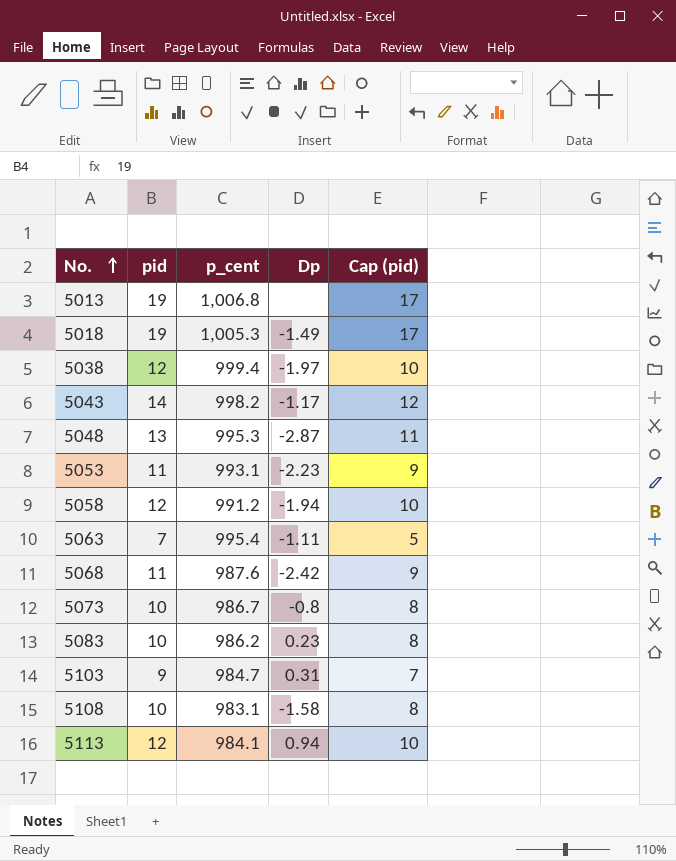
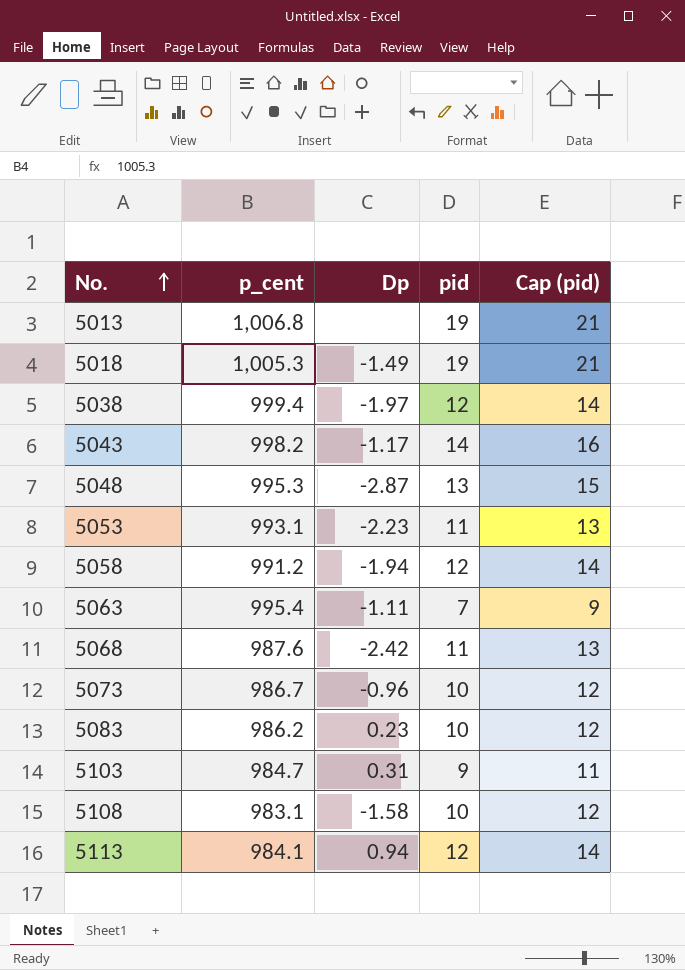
column pid | position: 2 -> 4
column Cap (pid) | formula: [pid] - 2 -> [pid] + 2
5073 | Dp: -0.8 -> -0.96

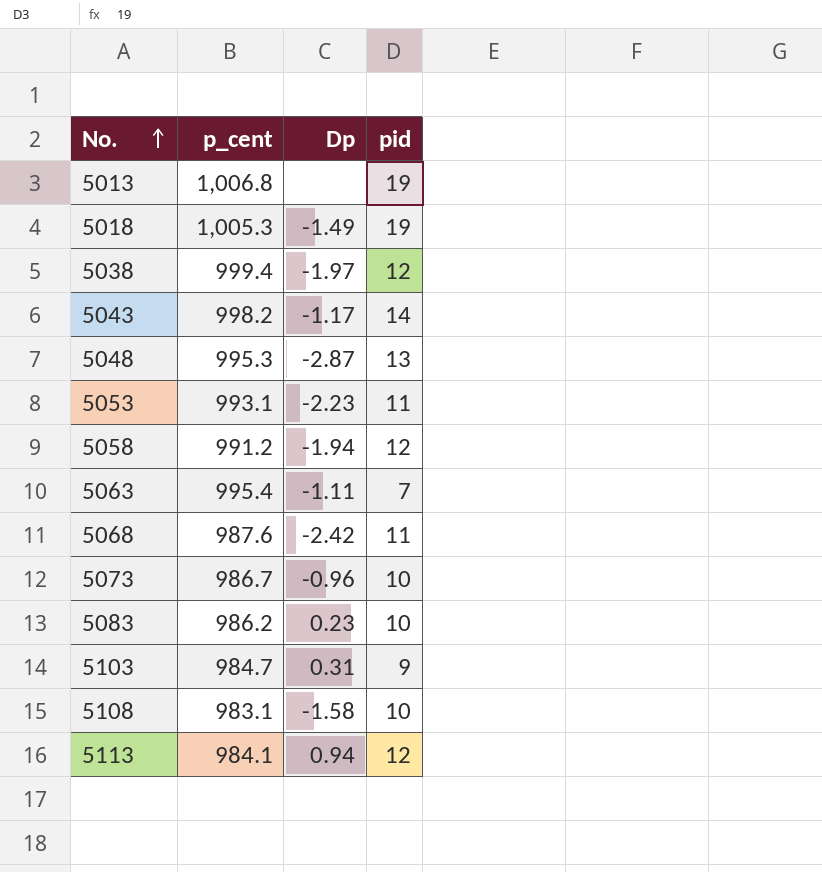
column Cap (pid) | formula: [pid] + 2 -> none

